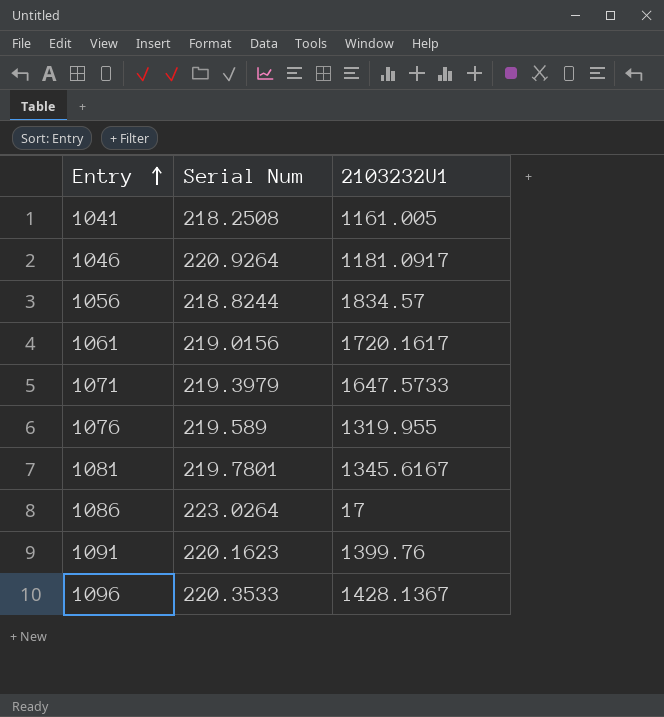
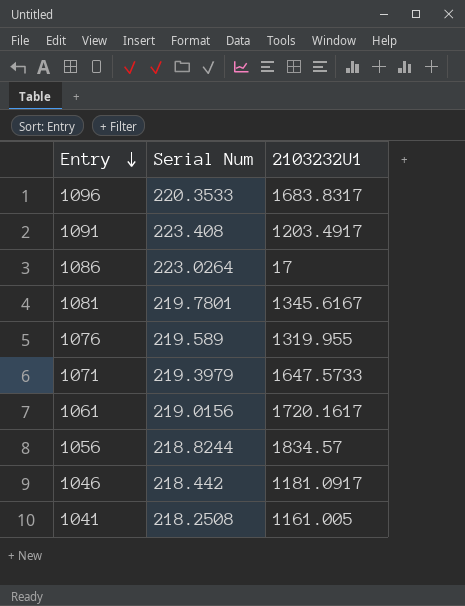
row order: Entry ascending -> Entry descending
1096 | 2103232U1: 1428.1367 -> 1683.8317
1091 | Serial Num: 220.1623 -> 223.408
1091 | 2103232U1: 1399.76 -> 1203.4917
1046 | Serial Num: 220.9264 -> 218.442

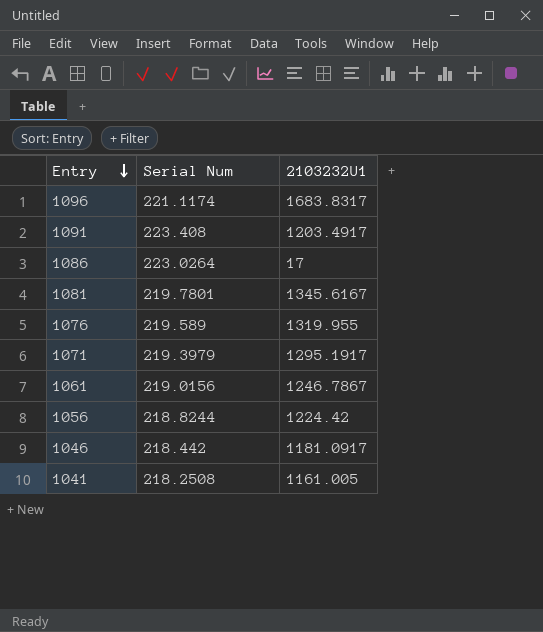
1096 | Serial Num: 220.3533 -> 221.1174
1071 | 2103232U1: 1647.5733 -> 1295.1917
1061 | 2103232U1: 1720.1617 -> 1246.7867
1056 | 2103232U1: 1834.57 -> 1224.42

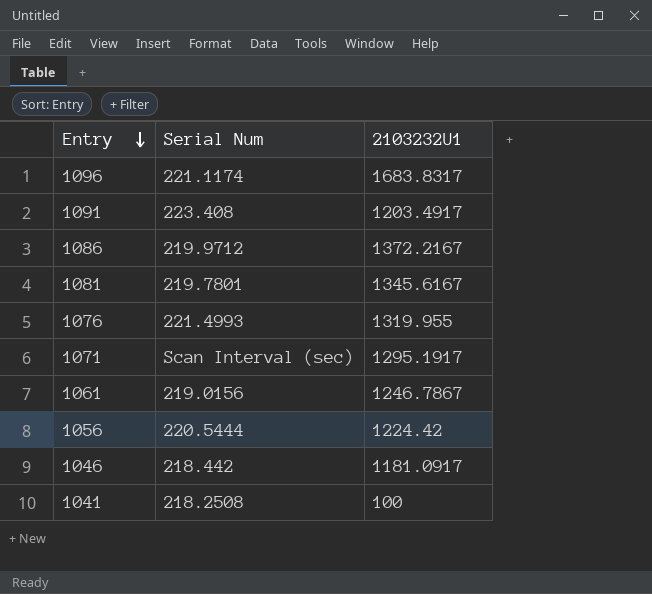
1086 | Serial Num: 223.0264 -> 219.9712
1086 | 2103232U1: 17 -> 1372.2167
1076 | Serial Num: 219.589 -> 221.4993
1071 | Serial Num: 219.3979 -> Scan Interval (sec)
1056 | Serial Num: 218.8244 -> 220.5444
1041 | 2103232U1: 1161.005 -> 100

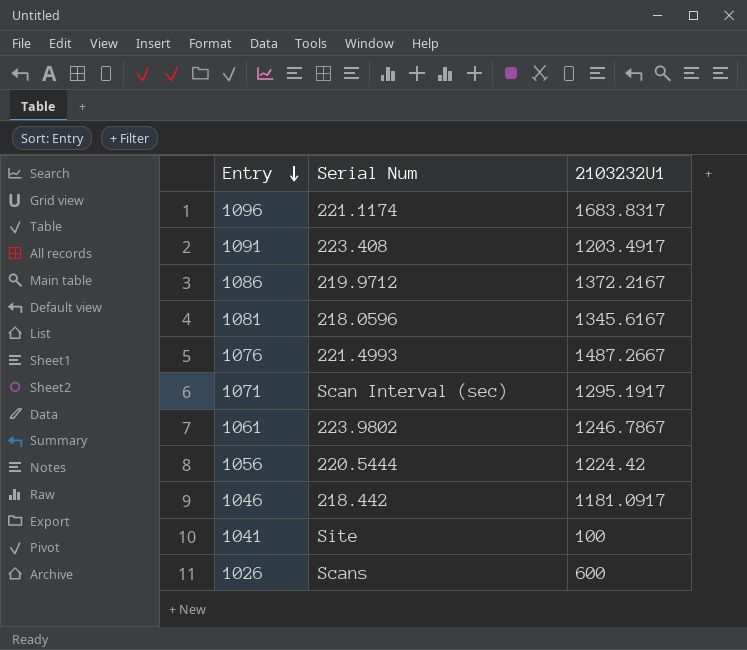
1081 | Serial Num: 219.7801 -> 218.0596
1076 | 2103232U1: 1319.955 -> 1487.2667
1061 | Serial Num: 219.0156 -> 223.9802
1041 | Serial Num: 218.2508 -> Site
row 1026: none -> Scans | 600

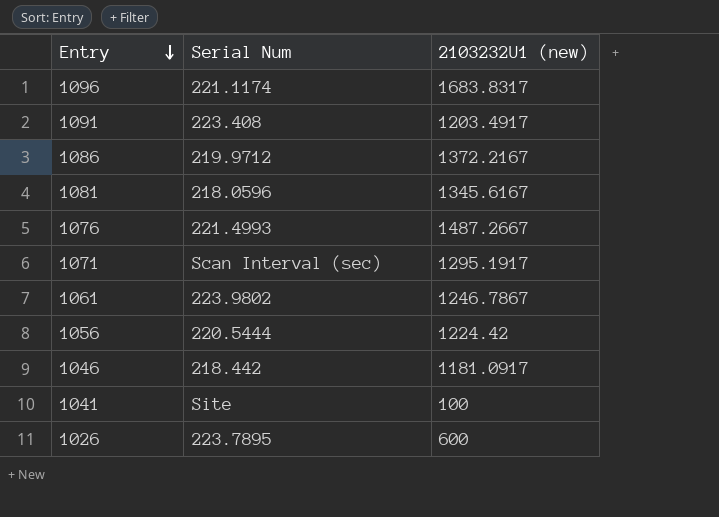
column name: 2103232U1 -> 2103232U1 (new)
1026 | Serial Num: Scans -> 223.7895

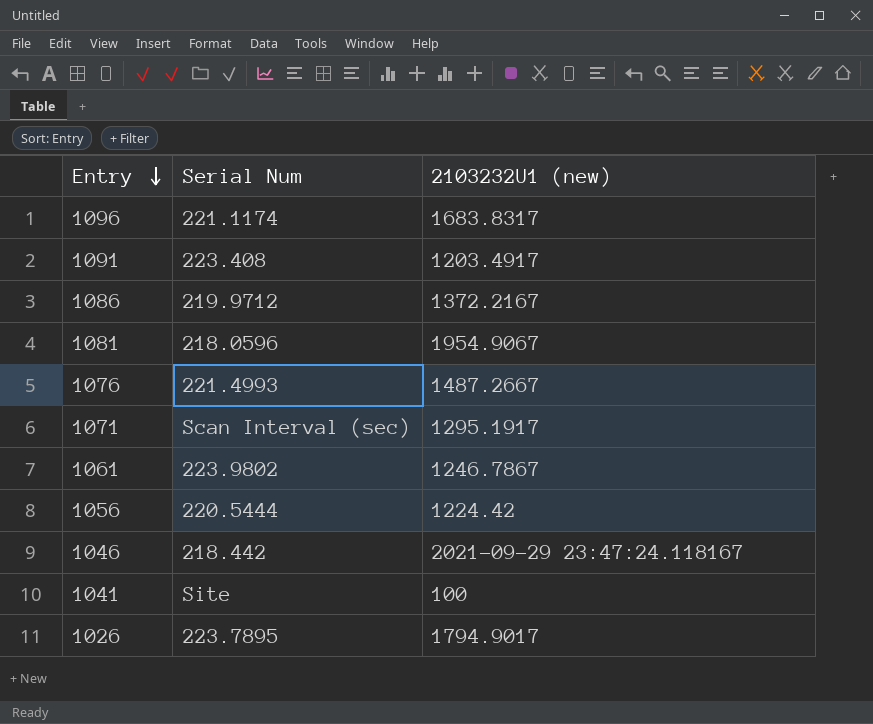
1081 | 2103232U1 (new): 1345.6167 -> 1954.9067
1046 | 2103232U1 (new): 1181.0917 -> 2021-09-29 23:47:24.118167
1026 | 2103232U1 (new): 600 -> 1794.9017

